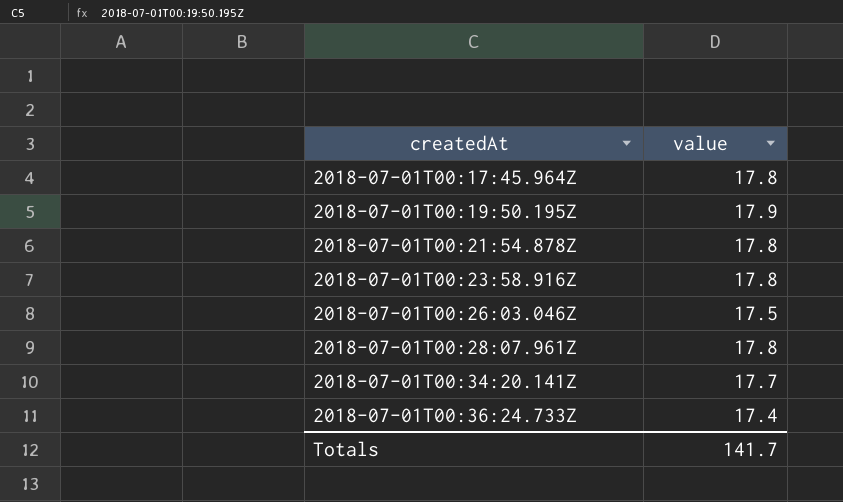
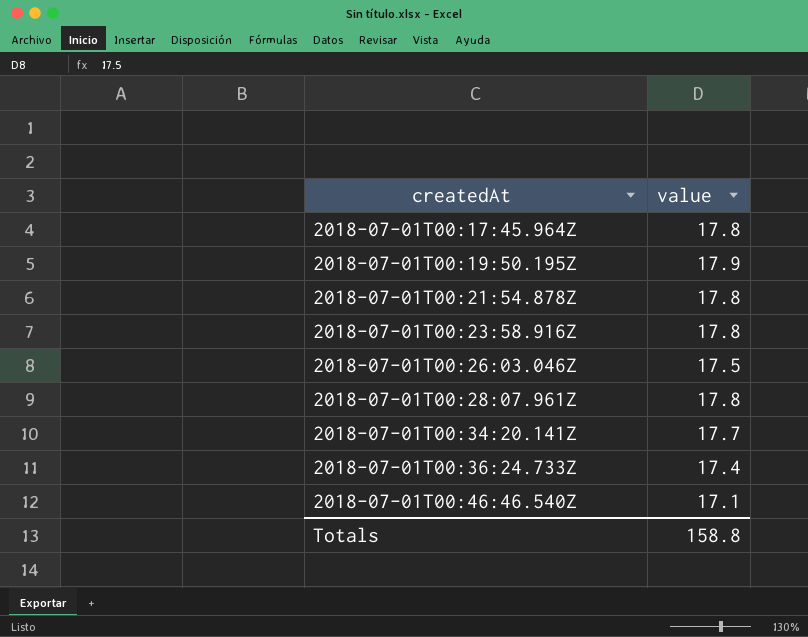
row 2018-07-01T00:46:46.540Z: none -> 17.1
Totals | value: 141.7 -> 158.8

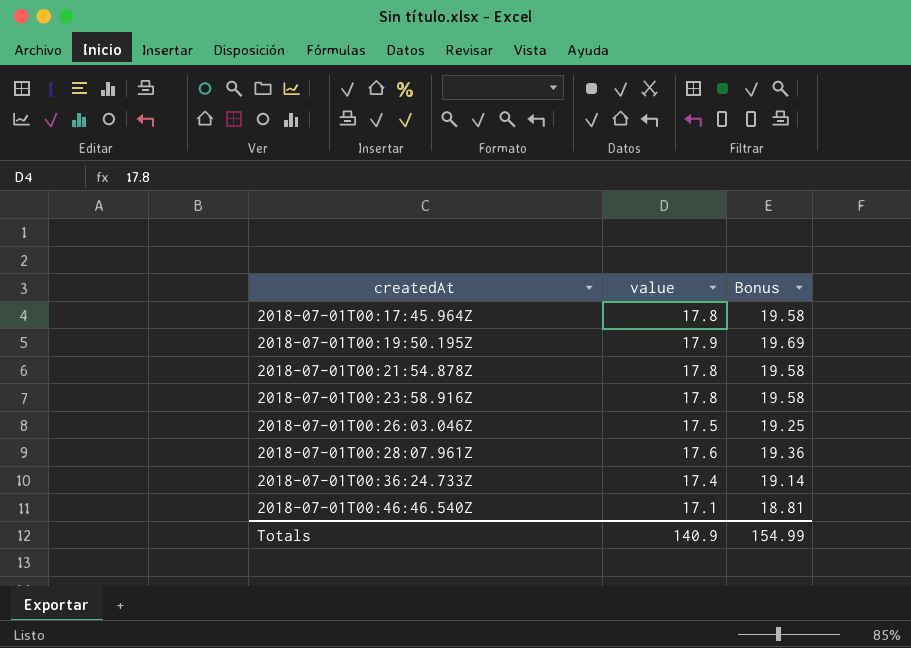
column Bonus | formula: none -> [value] * 1.1
row 2018-07-01T00:34:20.141Z: 17.7 -> none
2018-07-01T00:28:07.961Z | value: 17.8 -> 17.6
Totals | value: 158.8 -> 140.9

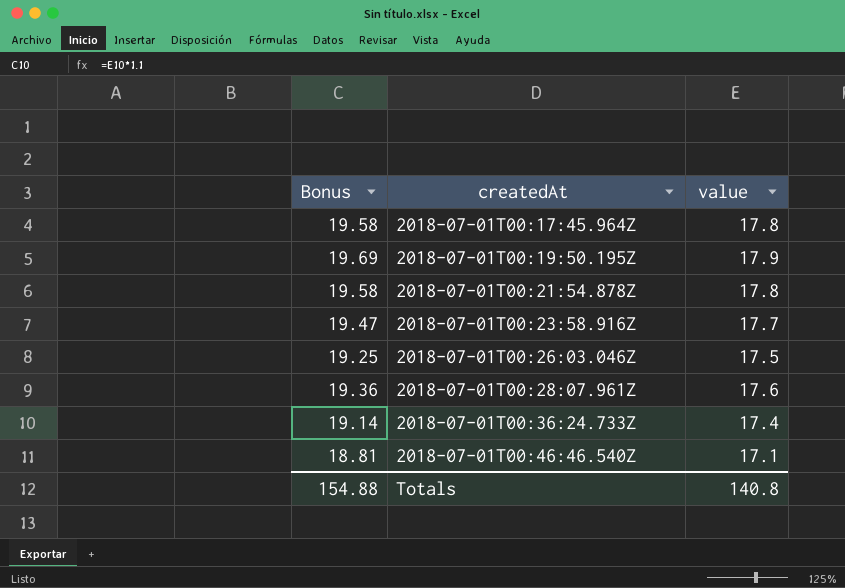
column Bonus | position: 3 -> 1
2018-07-01T00:23:58.916Z | Bonus: 19.58 -> 19.47
2018-07-01T00:23:58.916Z | value: 17.8 -> 17.7
Totals | Bonus: 154.99 -> 154.88
Totals | value: 140.9 -> 140.8

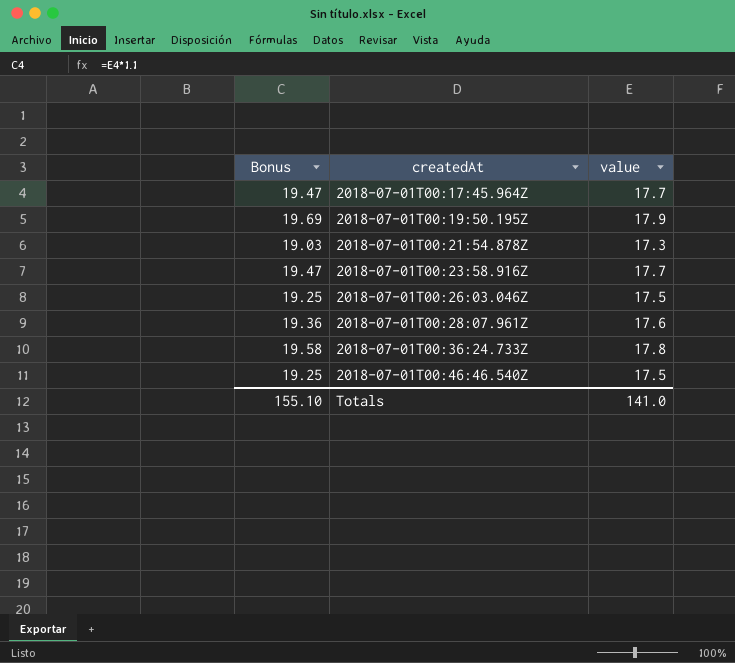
2018-07-01T00:17:45.964Z | Bonus: 19.58 -> 19.47
2018-07-01T00:17:45.964Z | value: 17.8 -> 17.7
2018-07-01T00:21:54.878Z | Bonus: 19.58 -> 19.03
2018-07-01T00:21:54.878Z | value: 17.8 -> 17.3
2018-07-01T00:36:24.733Z | Bonus: 19.14 -> 19.58
2018-07-01T00:36:24.733Z | value: 17.4 -> 17.8
2018-07-01T00:46:46.540Z | Bonus: 18.81 -> 19.25
2018-07-01T00:46:46.540Z | value: 17.1 -> 17.5
Totals | Bonus: 154.88 -> 155.10
Totals | value: 140.8 -> 141.0

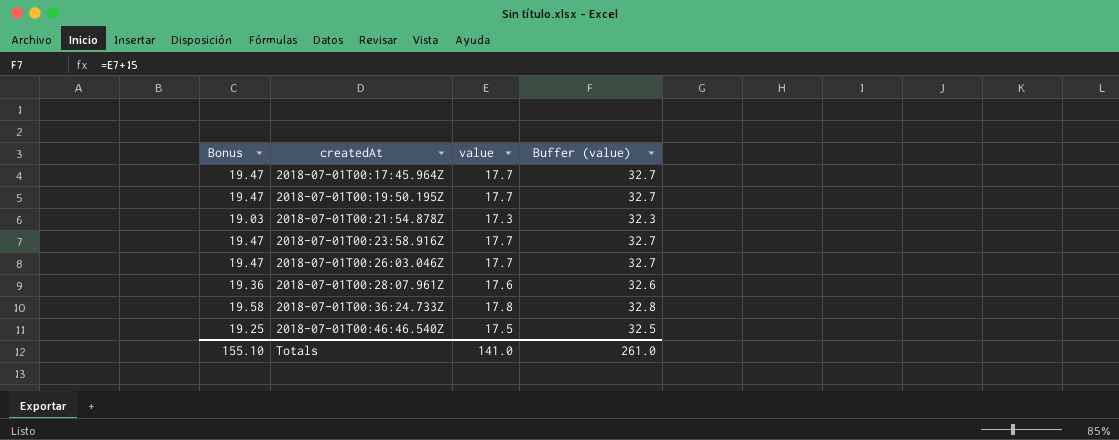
column Buffer (value) | formula: none -> [value] + 15
2018-07-01T00:19:50.195Z | Bonus: 19.69 -> 19.47
2018-07-01T00:19:50.195Z | value: 17.9 -> 17.7
2018-07-01T00:26:03.046Z | Bonus: 19.25 -> 19.47
2018-07-01T00:26:03.046Z | value: 17.5 -> 17.7

